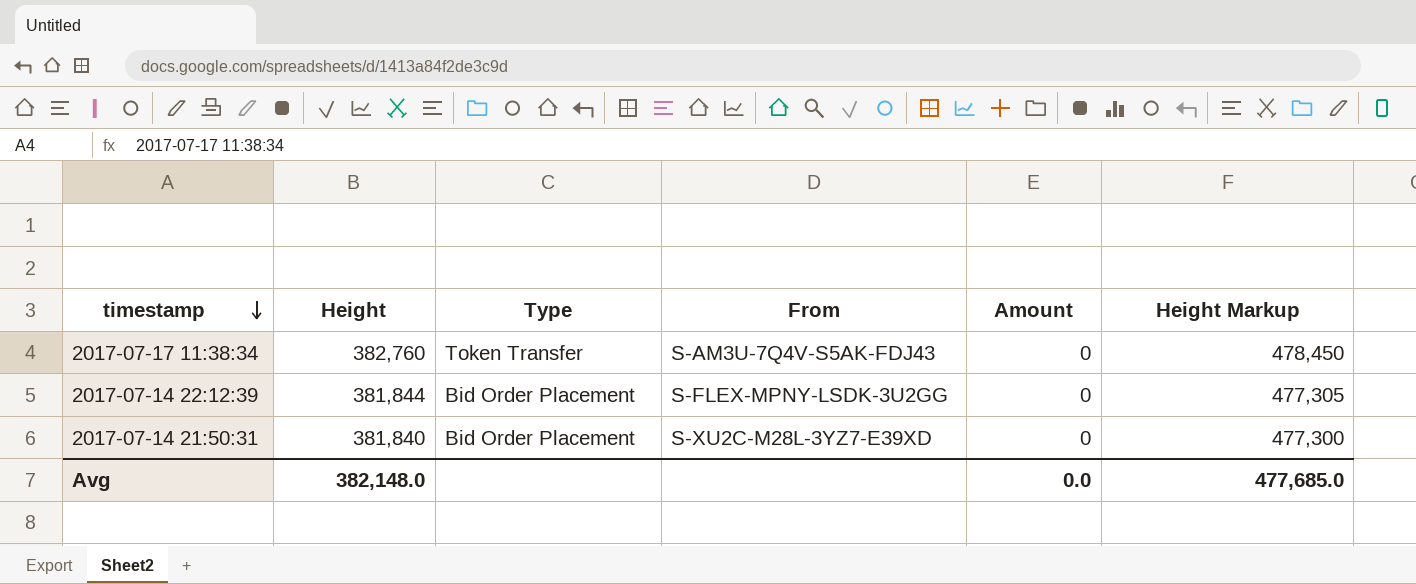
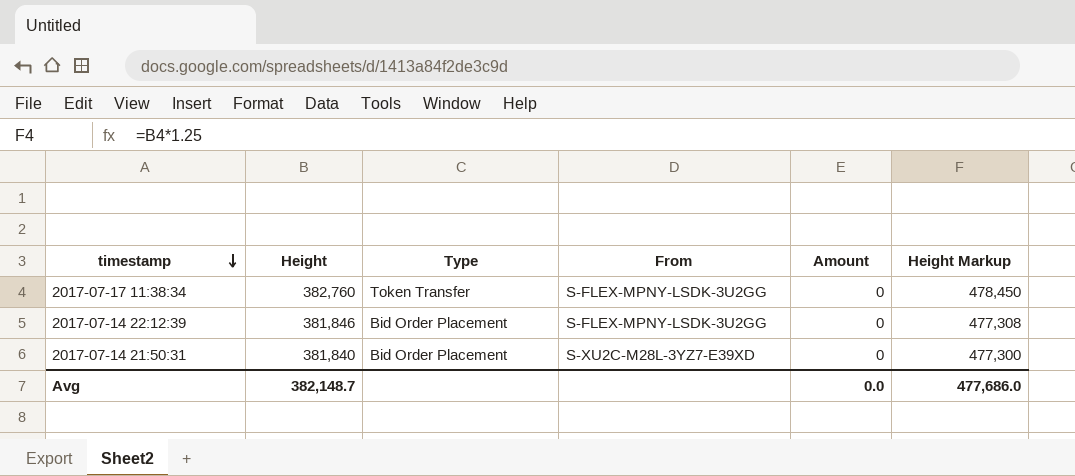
2017-07-17 11:38:34 | From: S-AM3U-7Q4V-S5AK-FDJ43 -> S-FLEX-MPNY-LSDK-3U2GG
2017-07-14 22:12:39 | Height: 381,844 -> 381,846
2017-07-14 22:12:39 | Height Markup: 477,305 -> 477,308
Avg | Height: 382,148.0 -> 382,148.7
Avg | Height Markup: 477,685.0 -> 477,686.0

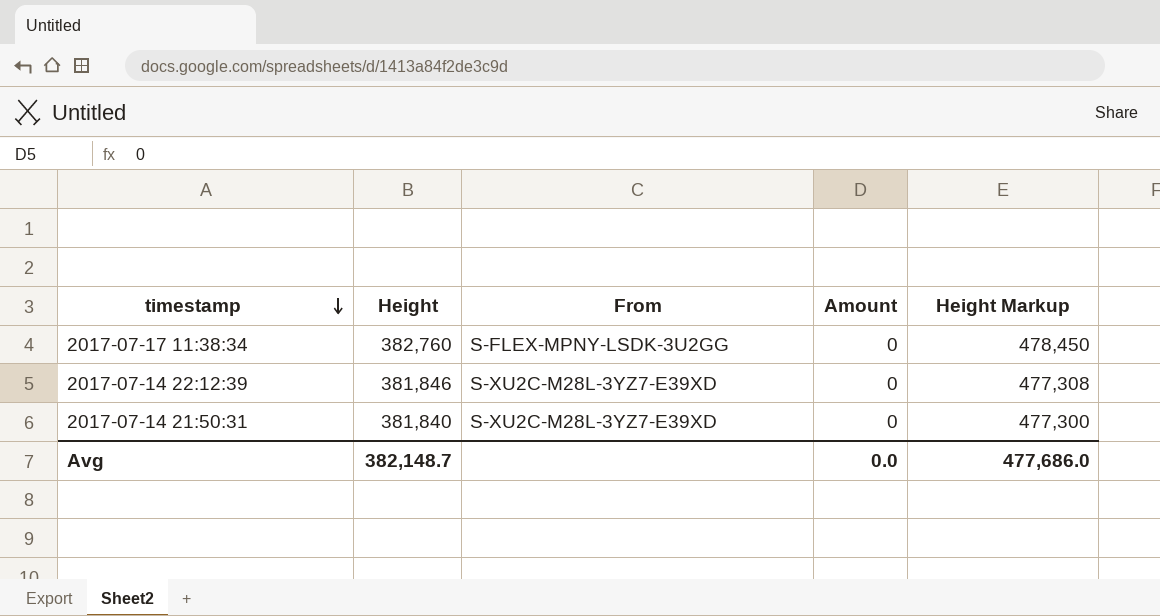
column Type | position: 3 -> none
2017-07-14 22:12:39 | From: S-FLEX-MPNY-LSDK-3U2GG -> S-XU2C-M28L-3YZ7-E39XD

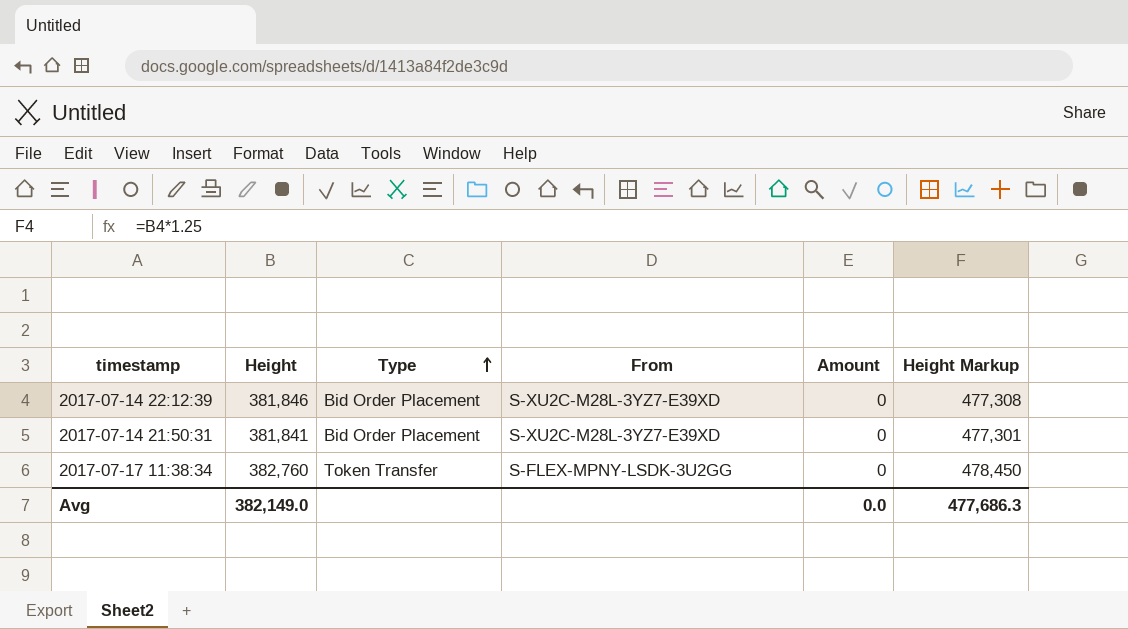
row order: timestamp descending -> Type ascending
column Type | position: none -> 3
2017-07-14 21:50:31 | Height: 381,840 -> 381,841
2017-07-14 21:50:31 | Height Markup: 477,300 -> 477,301
Avg | Height: 382,148.7 -> 382,149.0
Avg | Height Markup: 477,686.0 -> 477,686.3

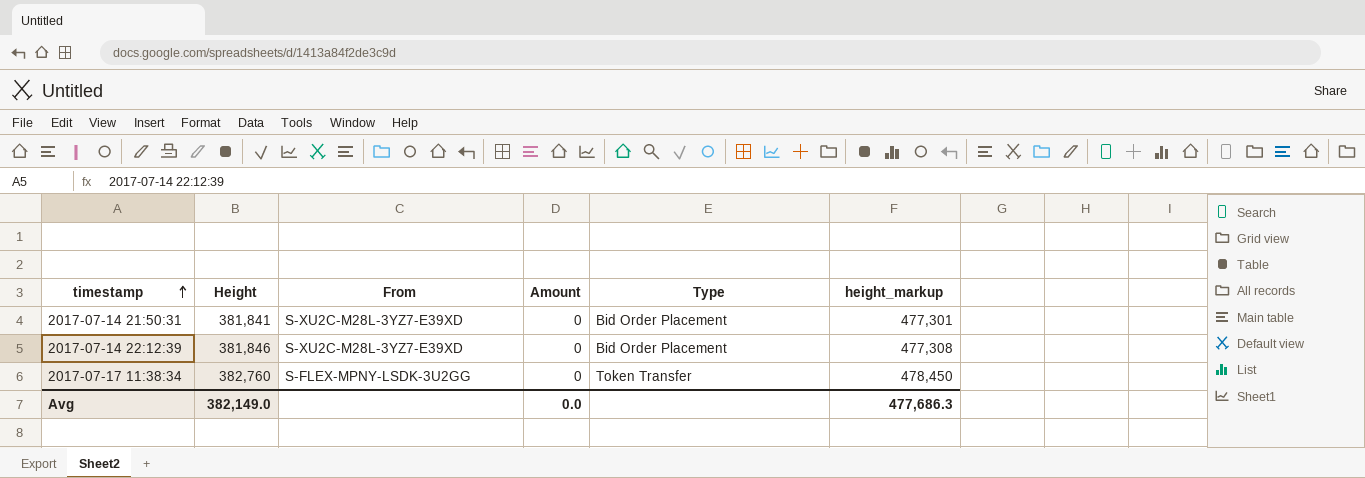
row order: Type ascending -> timestamp ascending
column Type | position: 3 -> 5
column name: Height Markup -> height_markup

